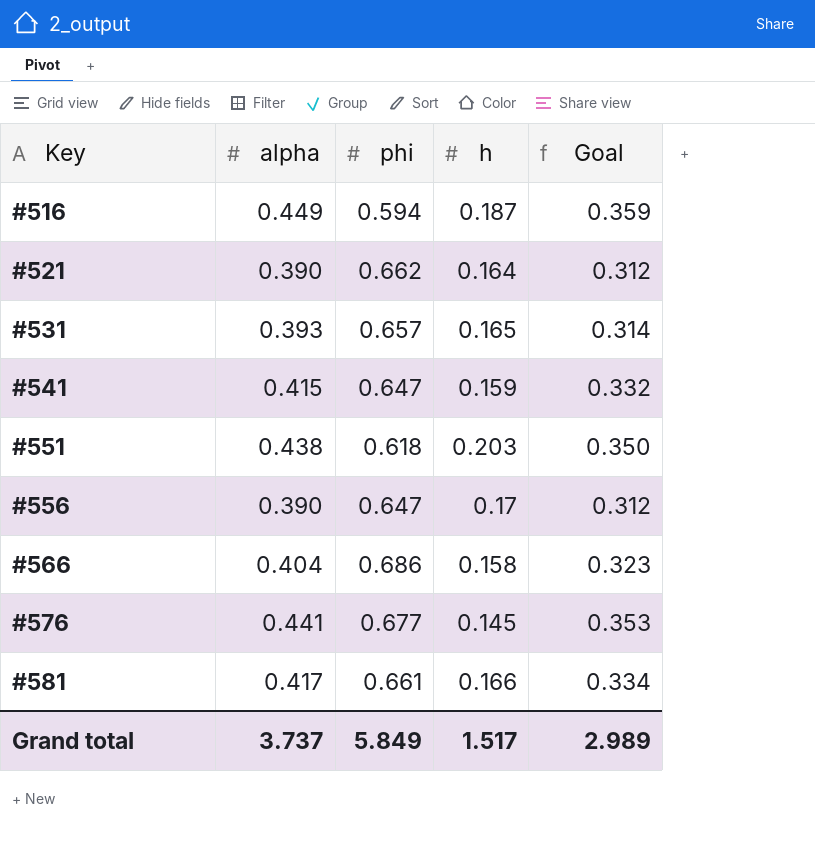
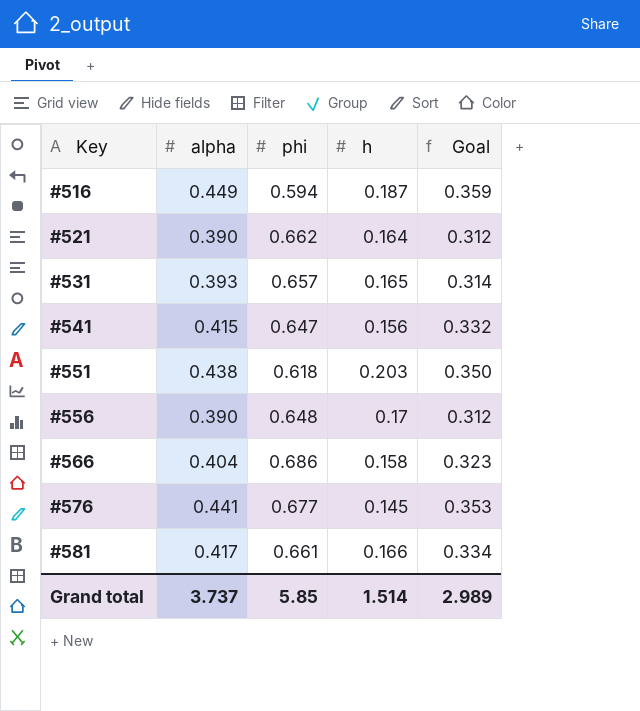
#541 | h: 0.159 -> 0.156
#556 | phi: 0.647 -> 0.648
Grand total | phi: 5.849 -> 5.85
Grand total | h: 1.517 -> 1.514

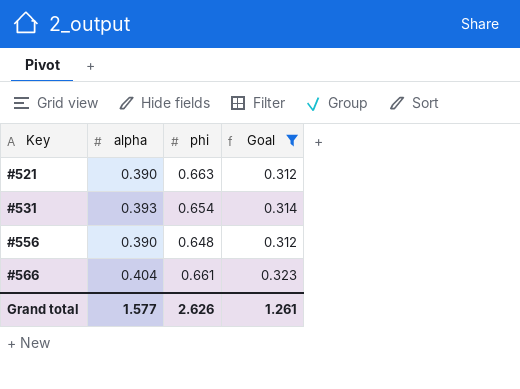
filter: none -> Goal <= 0.323
column h | position: 4 -> none
#521 | phi: 0.662 -> 0.663
#531 | phi: 0.657 -> 0.654
#566 | phi: 0.686 -> 0.661
Grand total | alpha: 3.737 -> 1.577
Grand total | phi: 5.85 -> 2.626
Grand total | Goal: 2.989 -> 1.261

